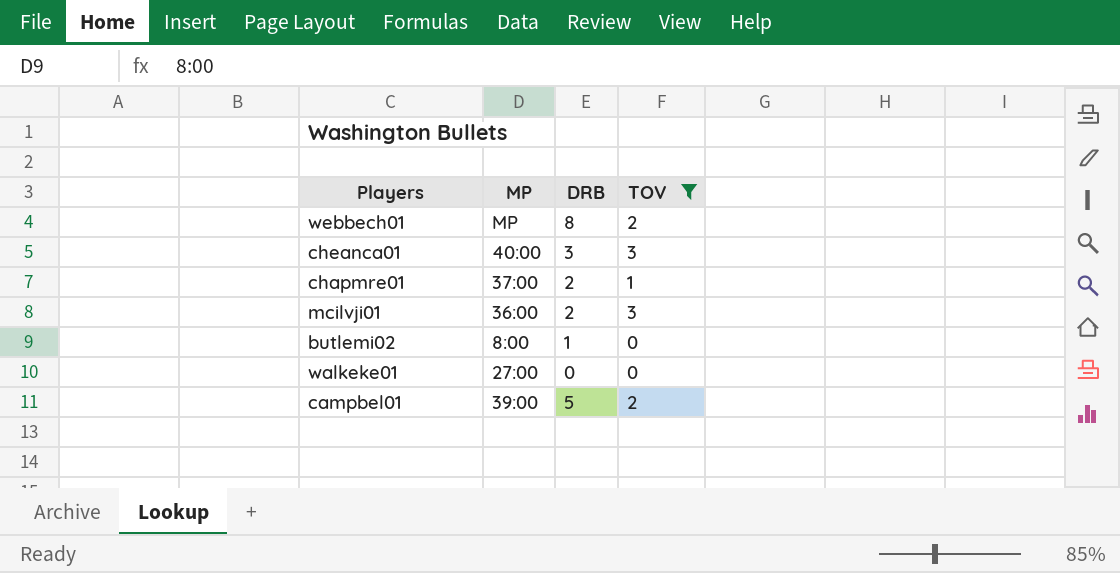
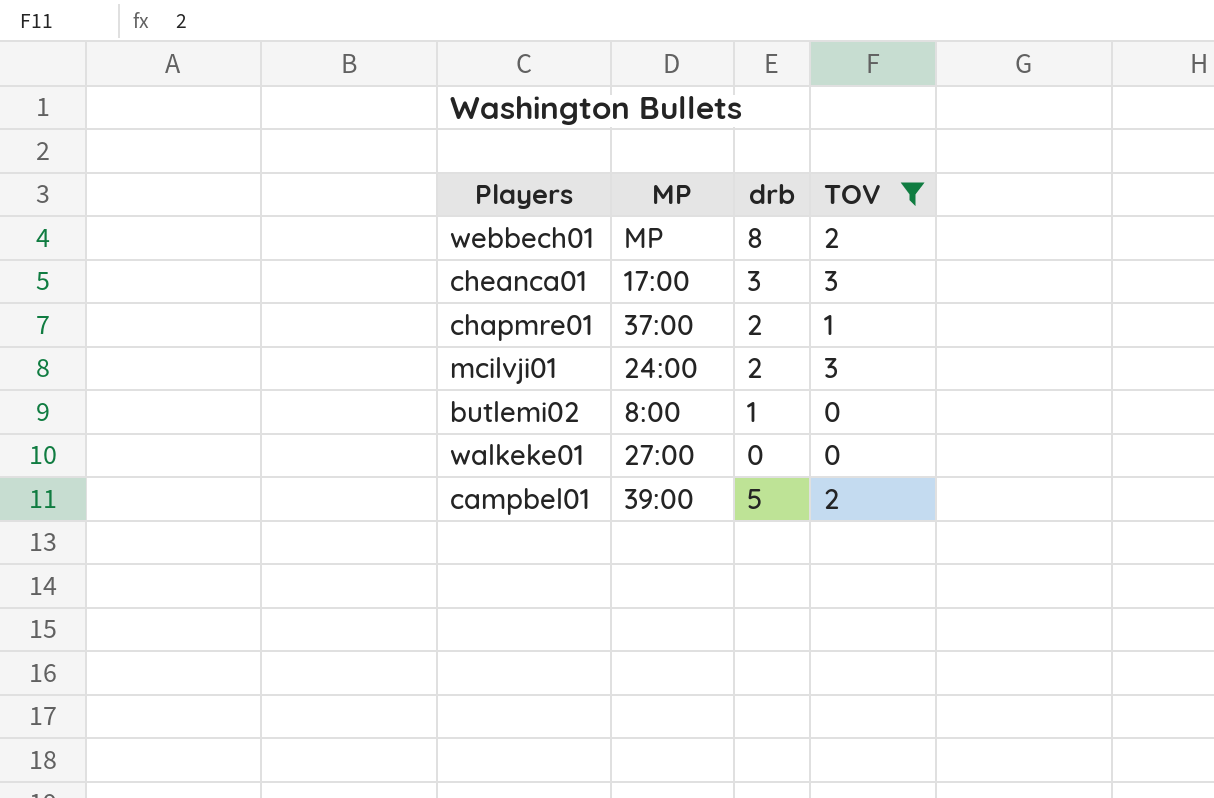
column name: DRB -> drb
cheanca01 | MP: 40:00 -> 17:00
mcilvji01 | MP: 36:00 -> 24:00

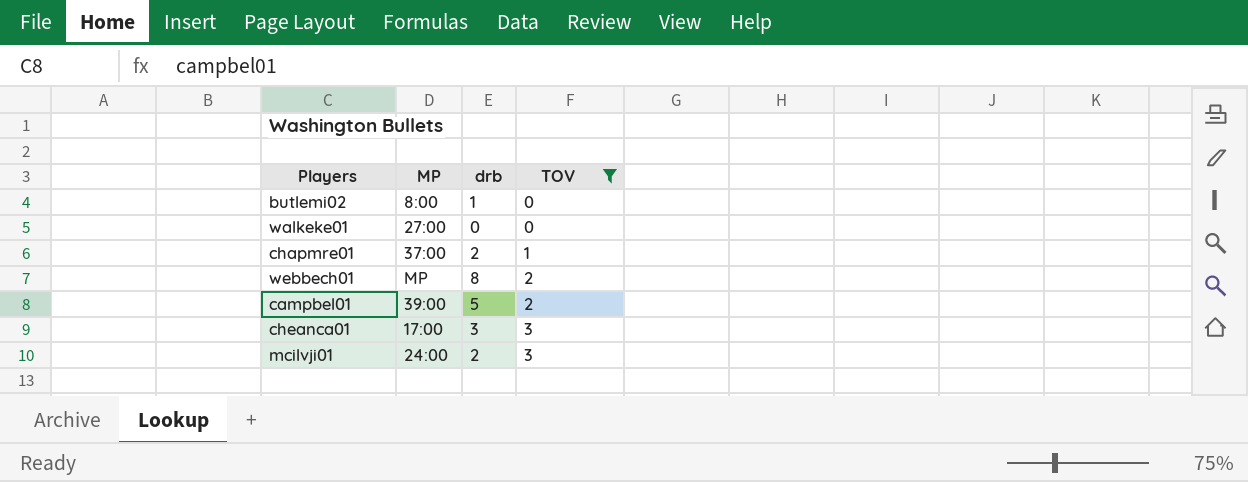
row order: none -> TOV ascending

